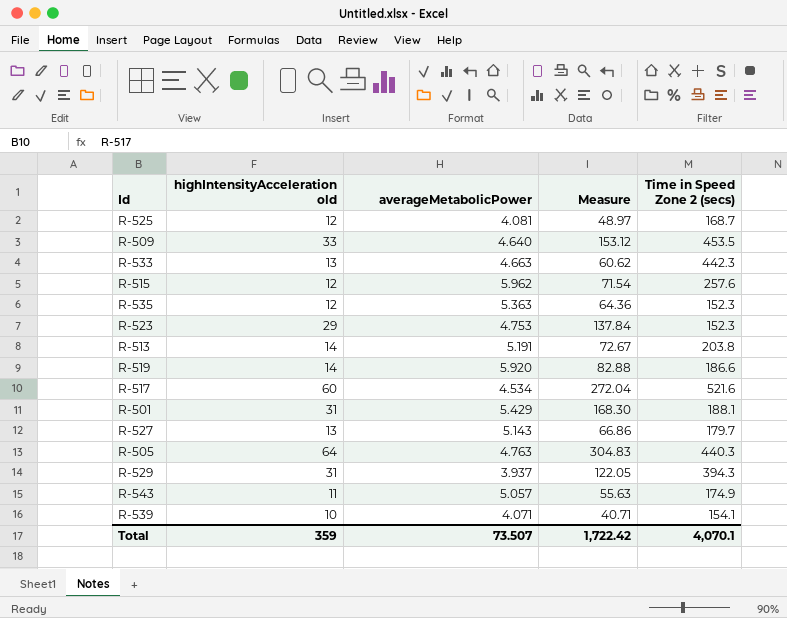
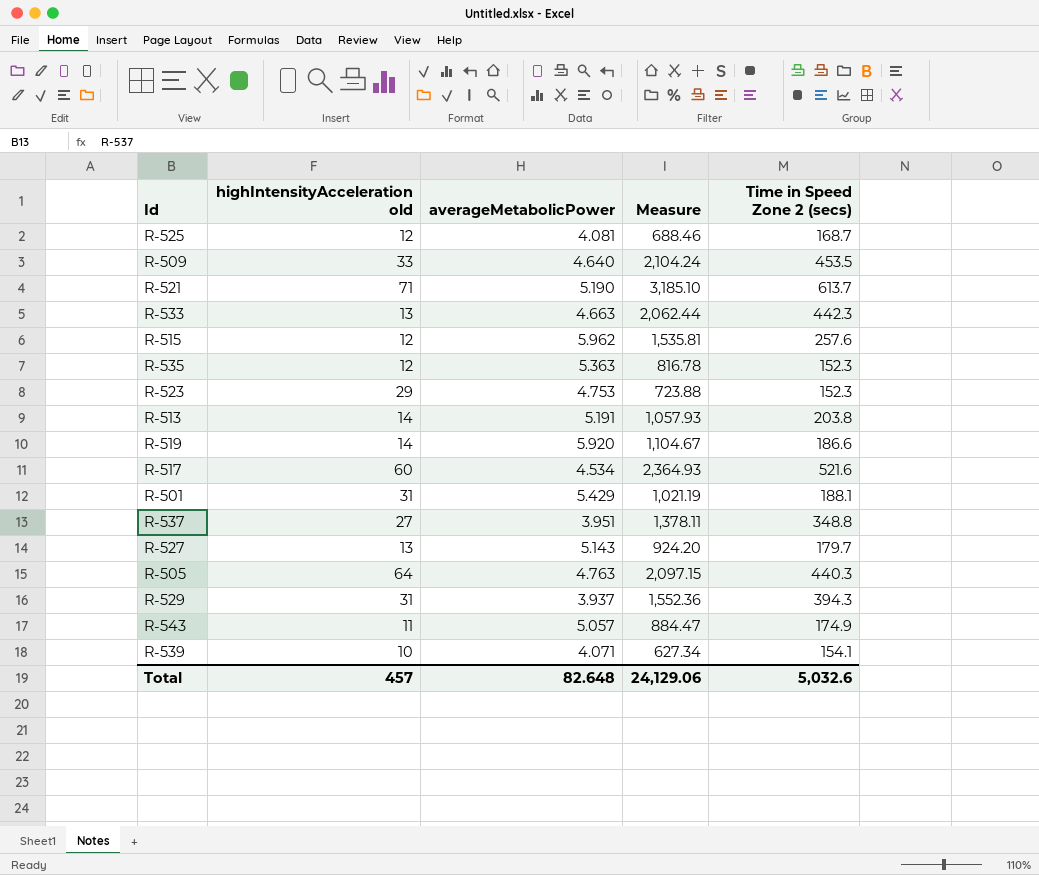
column Measure | formula: [highIntensityAcceleration old] * [averageMetabolicPower] -> [averageMetabolicPower] * [Time in Speed Zone 2 (secs)]
row R-521: none -> 71 | 5.190 | 3,185.10 | 613.7
row R-537: none -> 27 | 3.951 | 1,378.11 | 348.8
Total | highIntensityAcceleration old: 359 -> 457
Total | averageMetabolicPower: 73.507 -> 82.648
Total | Measure: 1,722.42 -> 24,129.06
Total | Time in Speed Zone 2 (secs): 4,070.1 -> 5,032.6

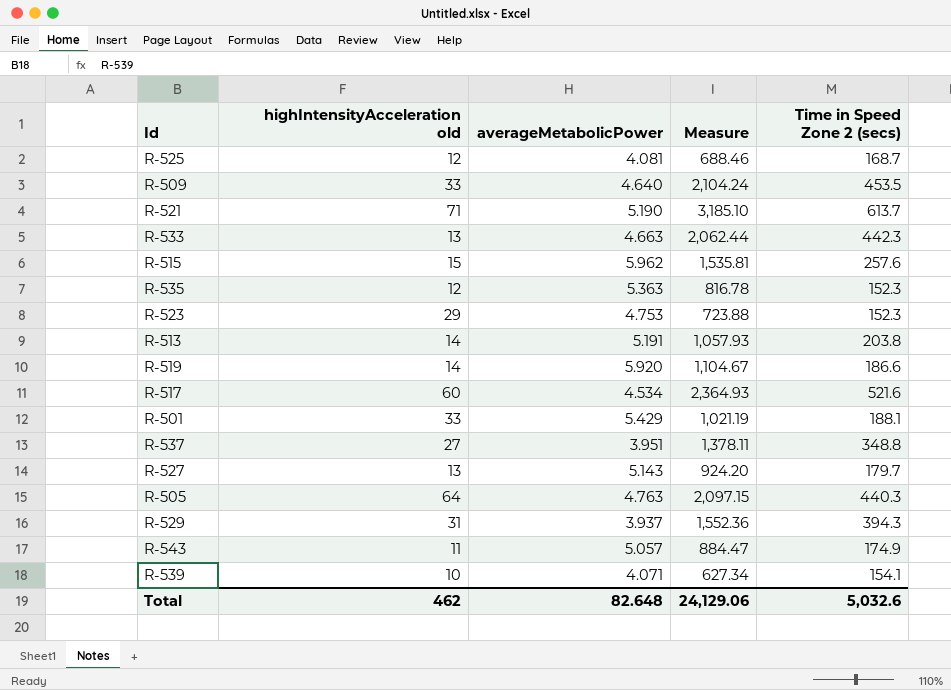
R-515 | highIntensityAcceleration old: 12 -> 15
R-501 | highIntensityAcceleration old: 31 -> 33
Total | highIntensityAcceleration old: 457 -> 462

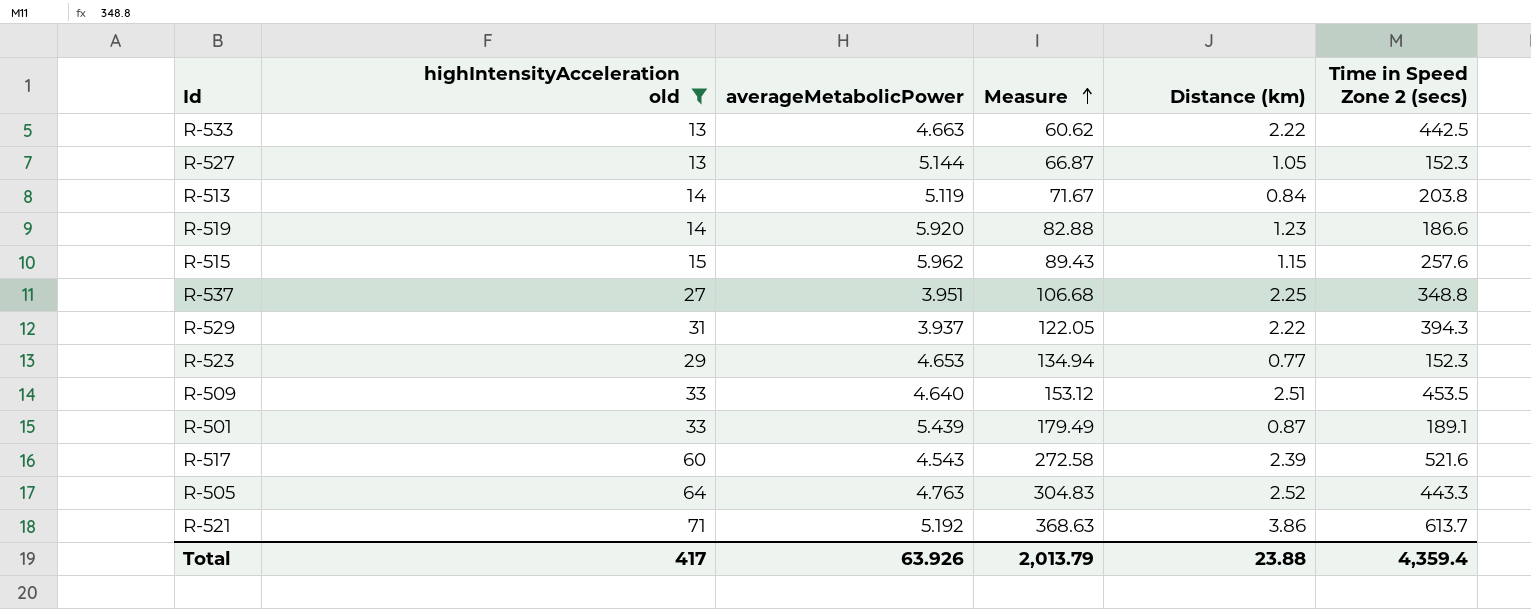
filter: none -> highIntensityAcceleration old >= 13
row order: none -> Measure ascending
column Measure | formula: [averageMetabolicPower] * [Time in Speed Zone 2 (secs)] -> [highIntensityAcceleration old] * [averageMetabolicPower]
column Distance (km) | position: none -> 5
R-533 | Time in Speed Zone 2 (secs): 442.3 -> 442.5
R-527 | averageMetabolicPower: 5.143 -> 5.144
R-527 | Time in Speed Zone 2 (secs): 179.7 -> 152.3
R-513 | averageMetabolicPower: 5.191 -> 5.119
R-523 | averageMetabolicPower: 4.753 -> 4.653
R-501 | averageMetabolicPower: 5.429 -> 5.439
R-501 | Time in Speed Zone 2 (secs): 188.1 -> 189.1
R-517 | averageMetabolicPower: 4.534 -> 4.543
R-505 | Time in Speed Zone 2 (secs): 440.3 -> 443.3
R-521 | averageMetabolicPower: 5.190 -> 5.192
Total | highIntensityAcceleration old: 462 -> 417
Total | averageMetabolicPower: 82.648 -> 63.926
Total | Measure: 24,129.06 -> 2,013.79
Total | Time in Speed Zone 2 (secs): 5,032.6 -> 4,359.4

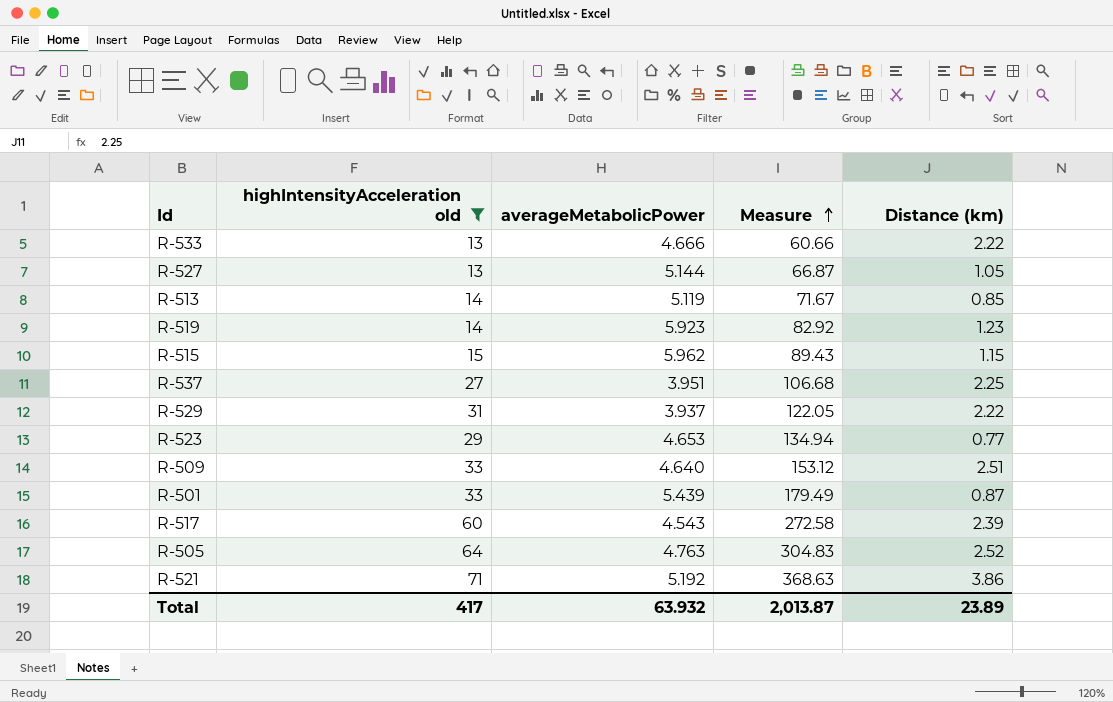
column Time in Speed Zone 2 (secs) | position: 6 -> none
R-533 | averageMetabolicPower: 4.663 -> 4.666
R-533 | Measure: 60.62 -> 60.66
R-513 | Distance (km): 0.84 -> 0.85
R-519 | averageMetabolicPower: 5.920 -> 5.923
R-519 | Measure: 82.88 -> 82.92
Total | averageMetabolicPower: 63.926 -> 63.932
Total | Measure: 2,013.79 -> 2,013.87
Total | Distance (km): 23.88 -> 23.89

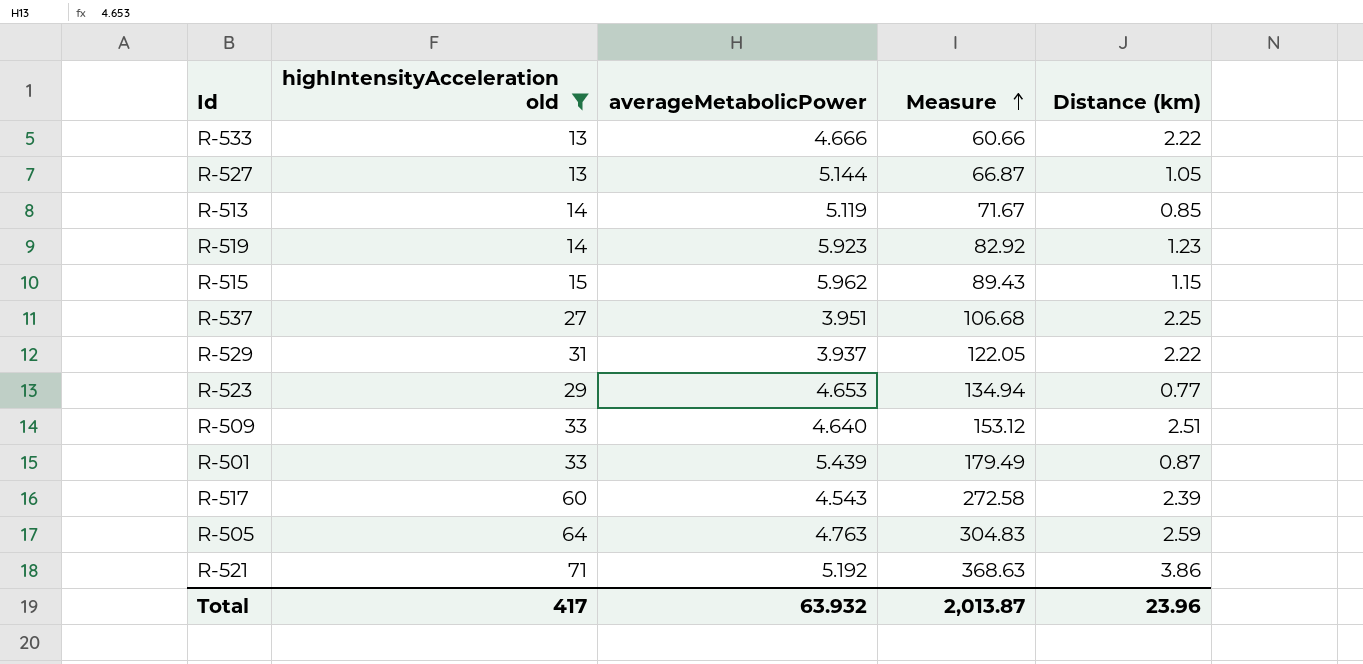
R-505 | Distance (km): 2.52 -> 2.59
Total | Distance (km): 23.89 -> 23.96

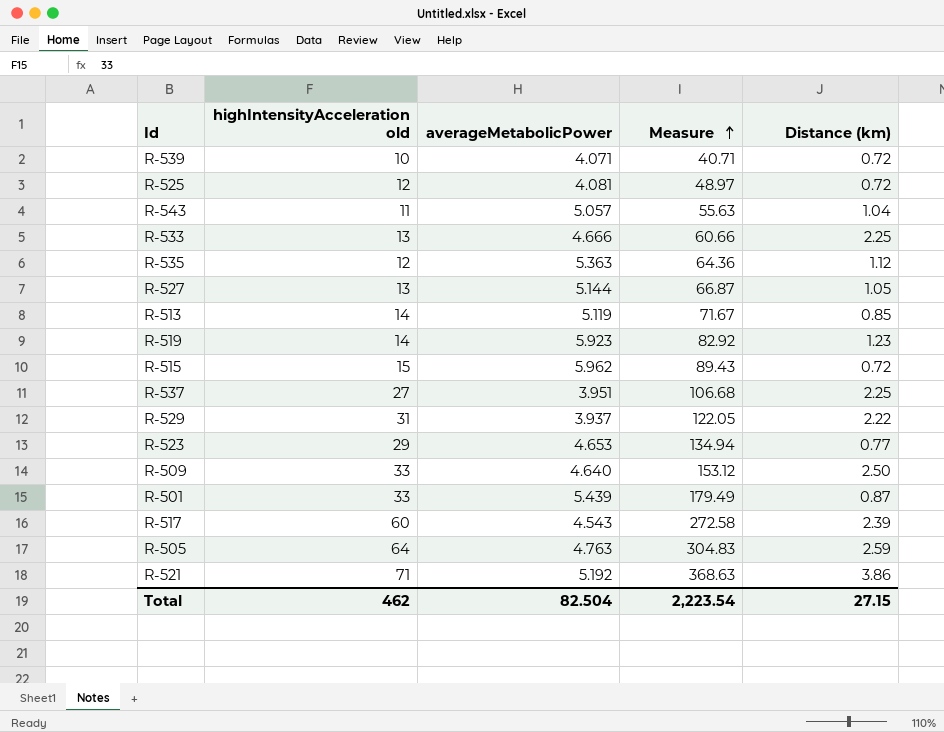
filter: highIntensityAcceleration old >= 13 -> none
R-533 | Distance (km): 2.22 -> 2.25
R-515 | Distance (km): 1.15 -> 0.72
R-509 | Distance (km): 2.51 -> 2.50
Total | highIntensityAcceleration old: 417 -> 462
Total | averageMetabolicPower: 63.932 -> 82.504
Total | Measure: 2,013.87 -> 2,223.54
Total | Distance (km): 23.96 -> 27.15

